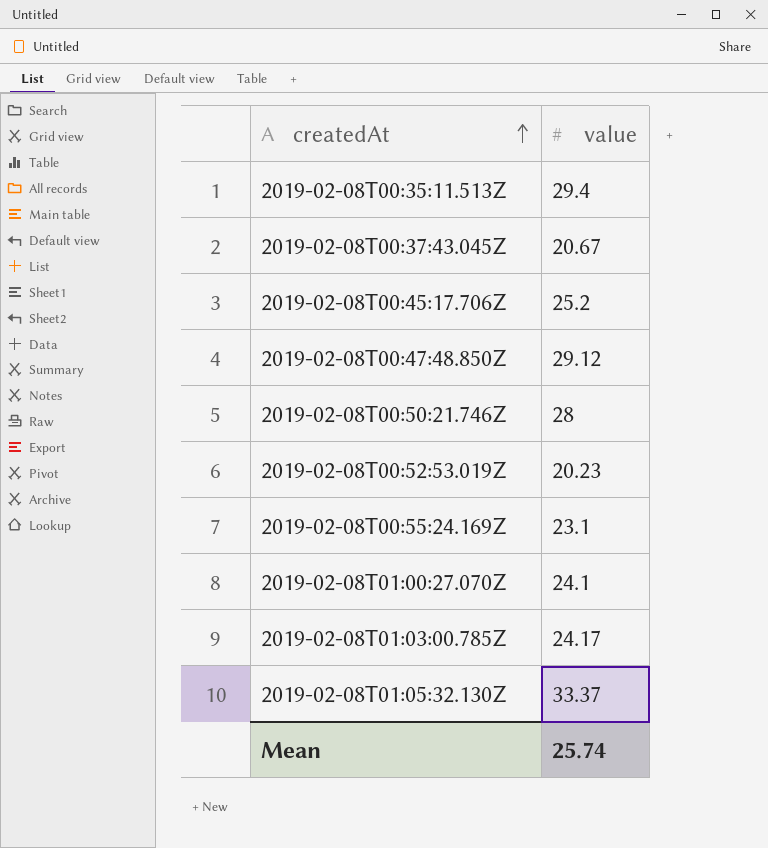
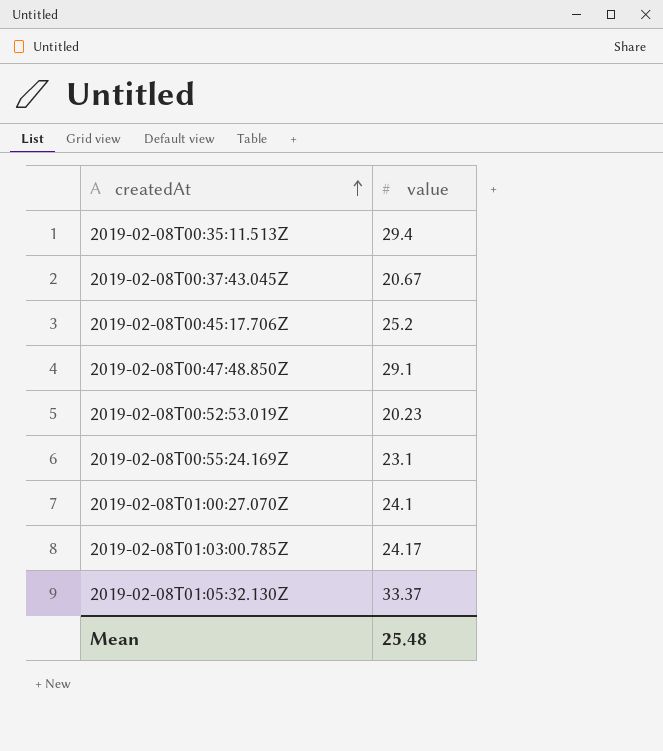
row 2019-02-08T00:50:21.746Z: 28 -> none
2019-02-08T00:47:48.850Z | value: 29.12 -> 29.1
Mean | value: 25.74 -> 25.48

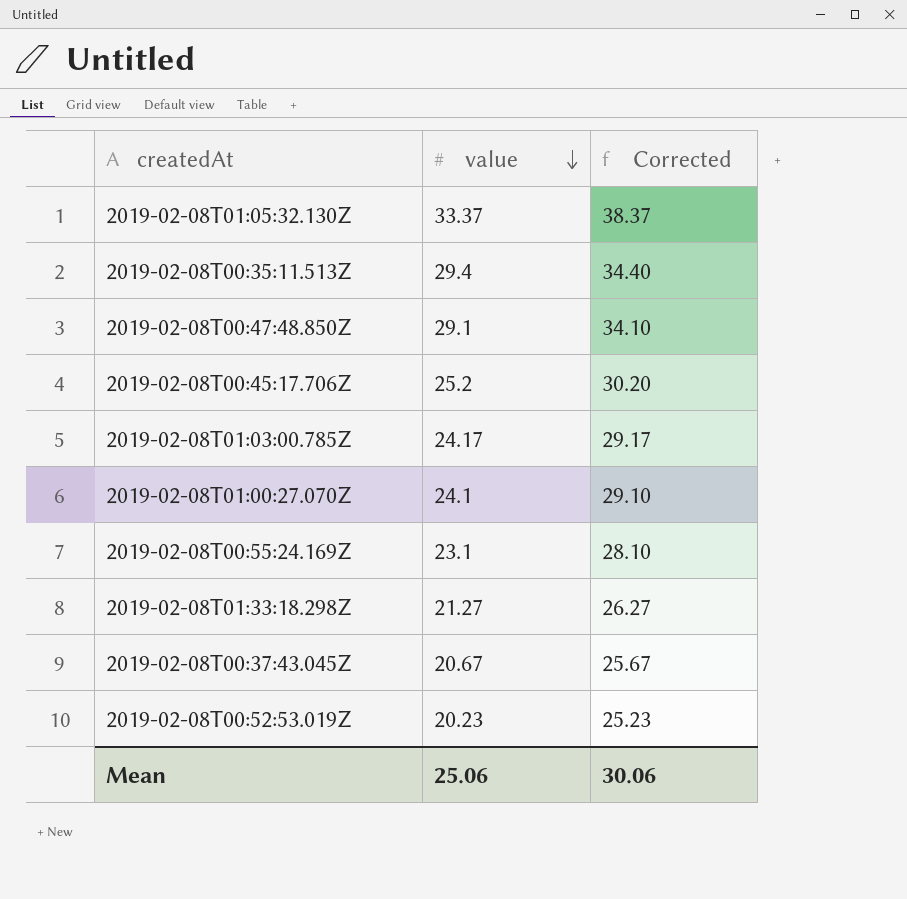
row order: createdAt ascending -> value descending
column Corrected | formula: none -> [value] + 5
row 2019-02-08T01:33:18.298Z: none -> 21.27 | 26.27
Mean | value: 25.48 -> 25.06

